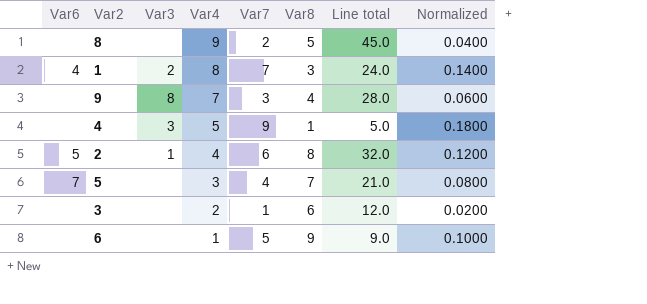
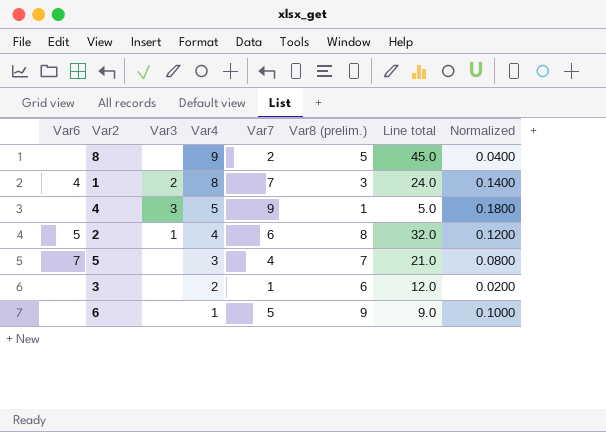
column name: Var8 -> Var8 (prelim.)
row 9: none | 8 | 7 | 3 | 4 | 28.0 | 0.0600 -> none

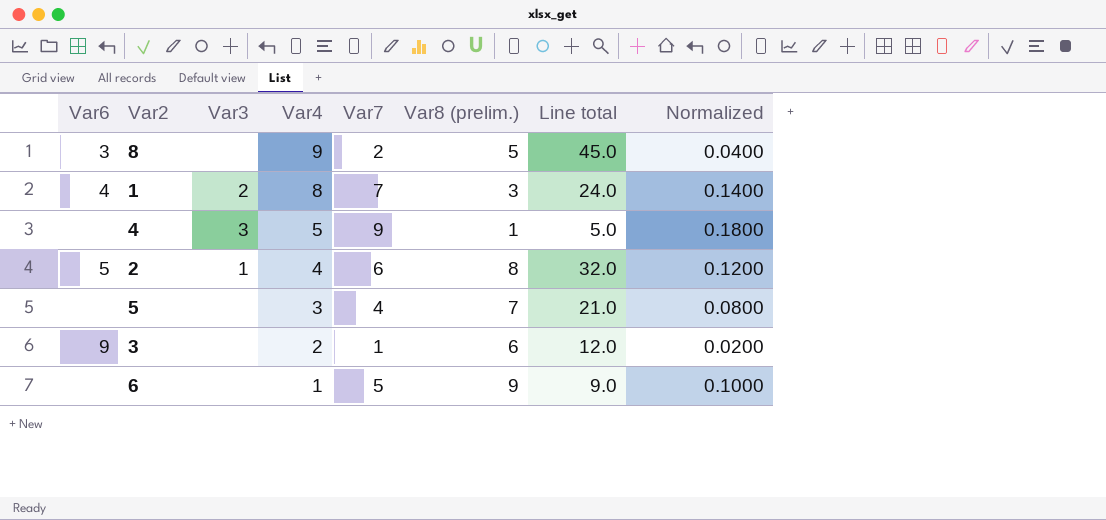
8 | Var6: none -> 3
5 | Var6: 7 -> none
3 | Var6: none -> 9

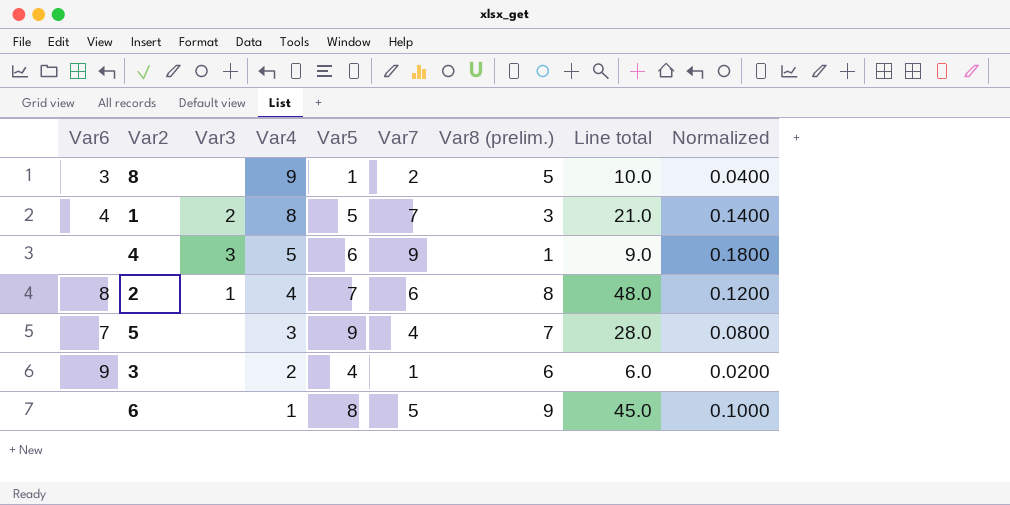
column Var5 | position: none -> 5
column Line total | formula: [Var4] * [Var8 (prelim.)] -> [Var7] * [Var8 (prelim.)]
2 | Var6: 5 -> 8
5 | Var6: none -> 7

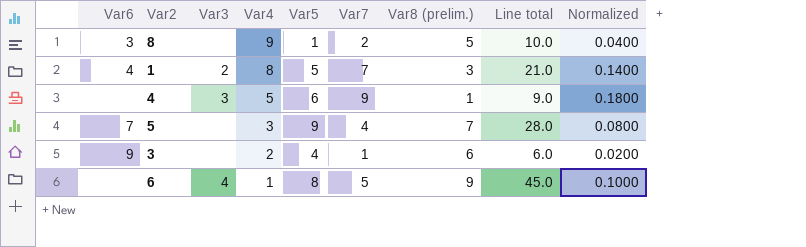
row 2: 8 | 1 | 4 | 7 | 6 | 8 | 48.0 | 0.1200 -> none
6 | Var3: none -> 4

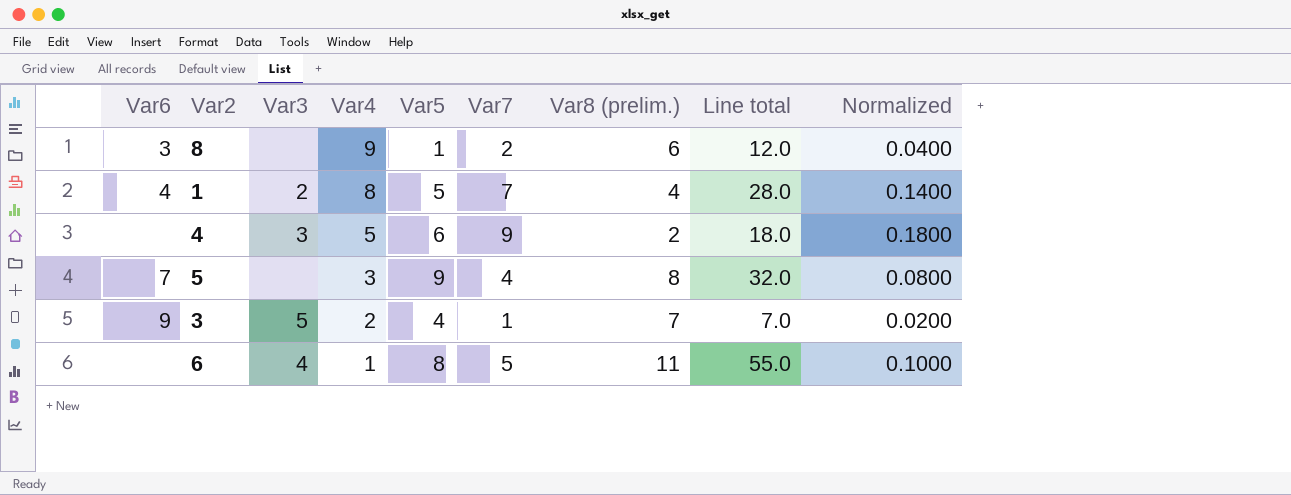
8 | Var8 (prelim.): 5 -> 6
8 | Line total: 10.0 -> 12.0
1 | Var8 (prelim.): 3 -> 4
1 | Line total: 21.0 -> 28.0
4 | Var8 (prelim.): 1 -> 2
4 | Line total: 9.0 -> 18.0
5 | Var8 (prelim.): 7 -> 8
5 | Line total: 28.0 -> 32.0
3 | Var3: none -> 5
3 | Var8 (prelim.): 6 -> 7
3 | Line total: 6.0 -> 7.0
6 | Var8 (prelim.): 9 -> 11
6 | Line total: 45.0 -> 55.0

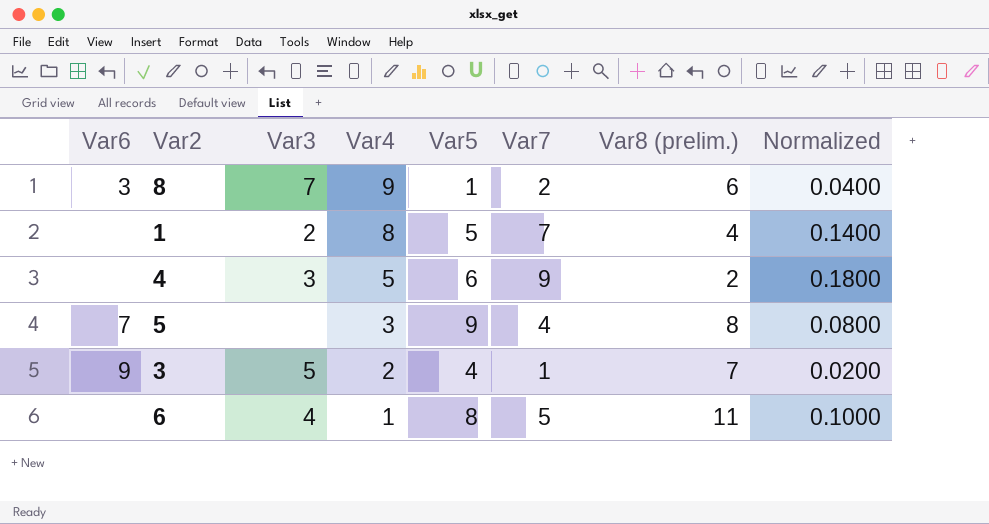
column Line total | formula: [Var7] * [Var8 (prelim.)] -> none
8 | Var3: none -> 7
1 | Var6: 4 -> none

